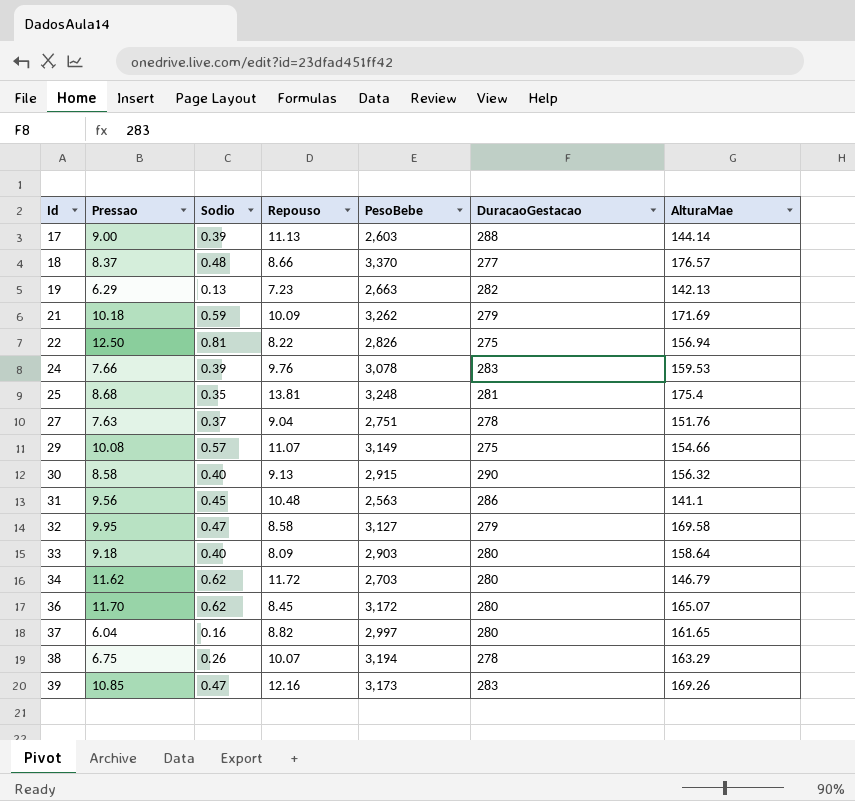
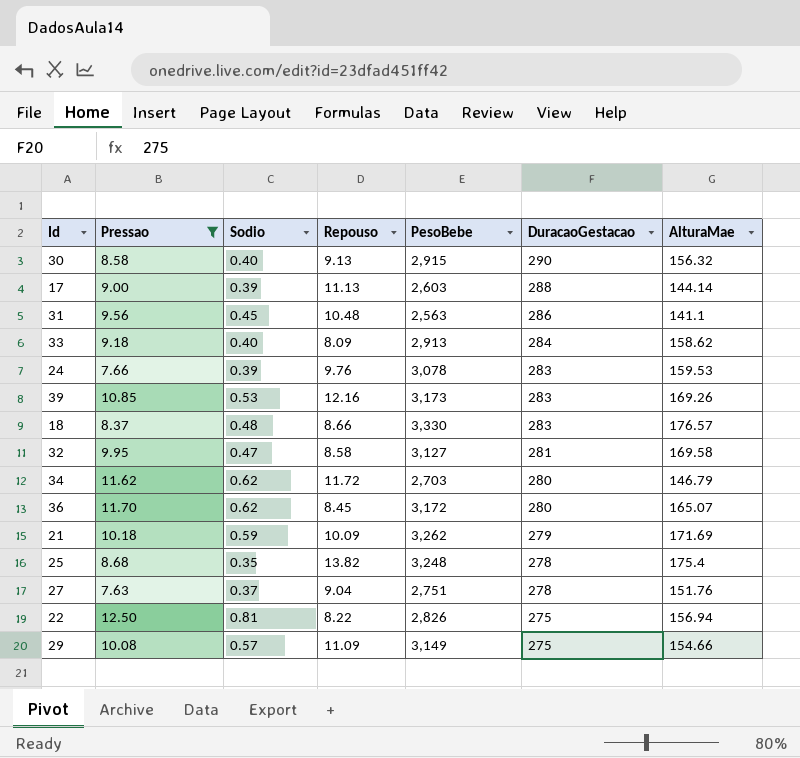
filter: none -> Pressao >= 7.63
row order: Id ascending -> DuracaoGestacao descending
33 | PesoBebe: 2,903 -> 2,913
33 | DuracaoGestacao: 280 -> 284
33 | AlturaMae: 158.64 -> 158.62
39 | Sodio: 0.47 -> 0.53
18 | PesoBebe: 3,370 -> 3,330
18 | DuracaoGestacao: 277 -> 283
32 | DuracaoGestacao: 279 -> 281
25 | Repouso: 13.81 -> 13.82
25 | DuracaoGestacao: 281 -> 278
29 | Repouso: 11.07 -> 11.09

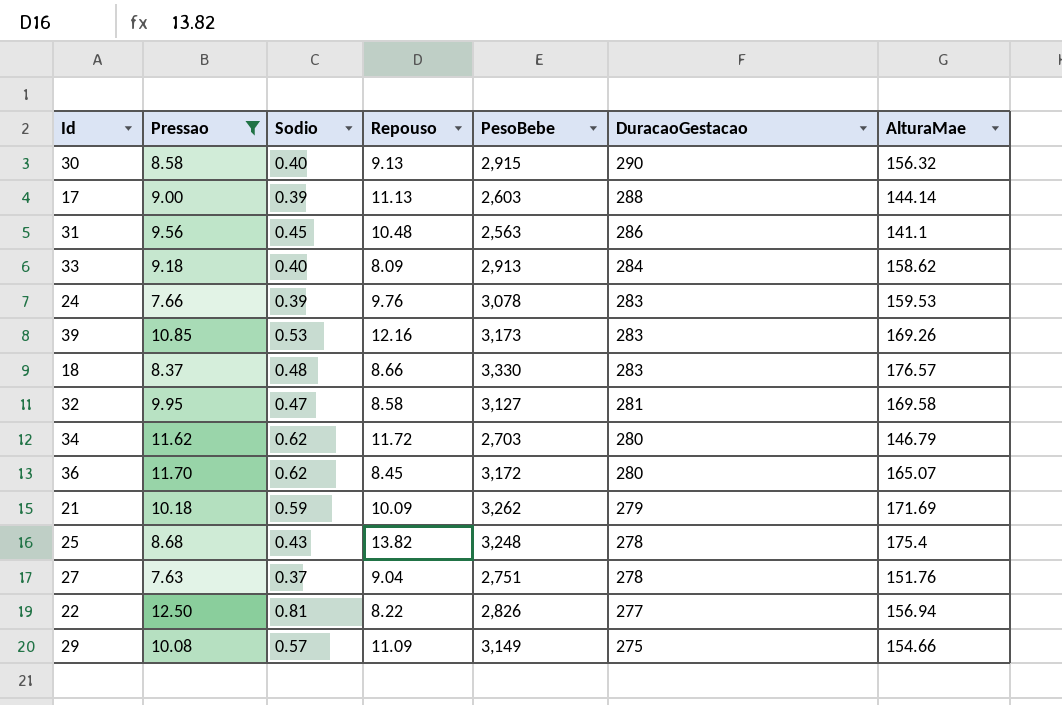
25 | Sodio: 0.35 -> 0.43
22 | DuracaoGestacao: 275 -> 277

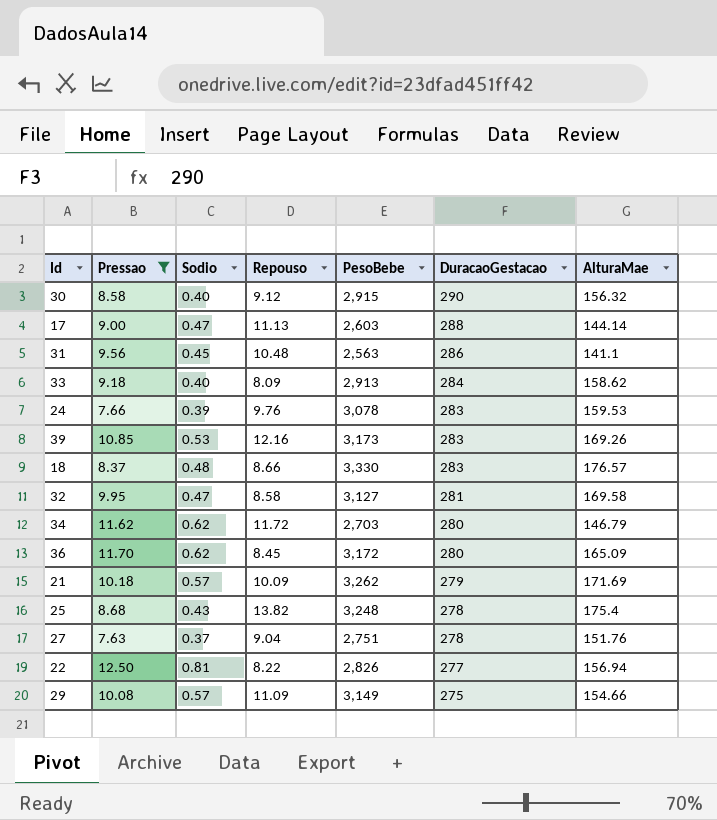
30 | Repouso: 9.13 -> 9.12
17 | Sodio: 0.39 -> 0.47
36 | AlturaMae: 165.07 -> 165.09
21 | Sodio: 0.59 -> 0.57

